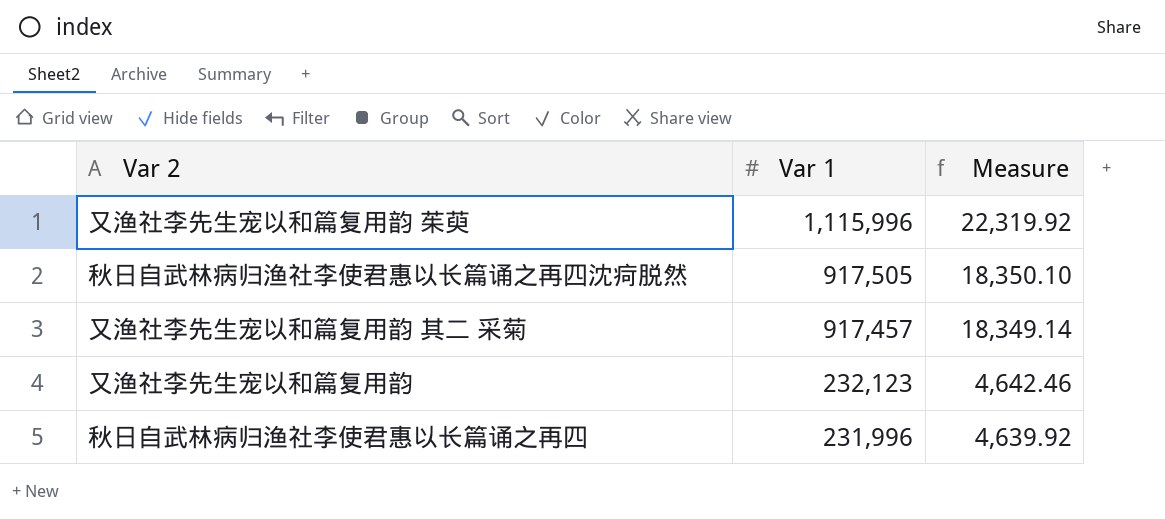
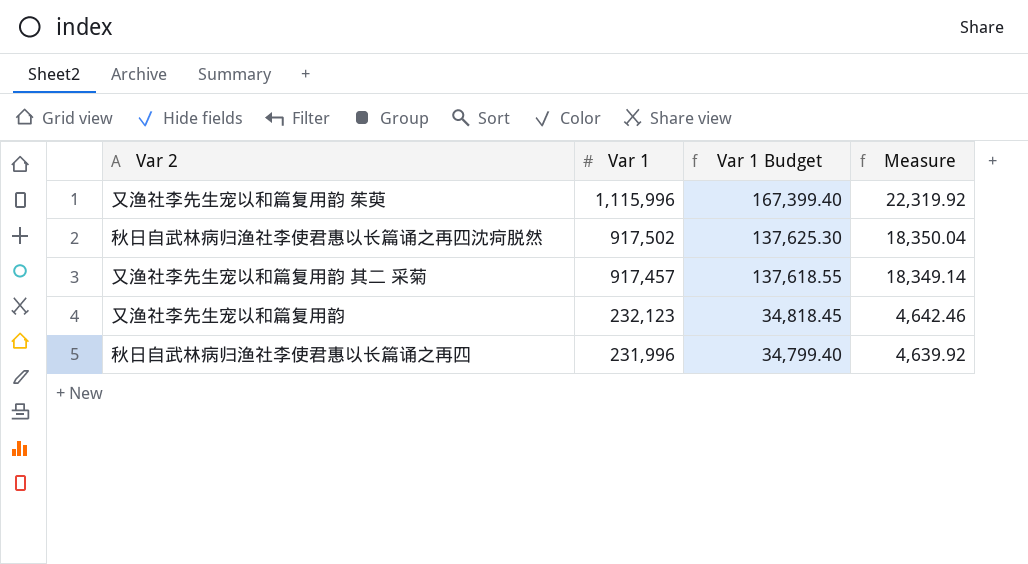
column Var 1 Budget | formula: none -> [Var 1] * 0.15
秋日自武林病归渔社李使君惠以长篇诵之再四沈疴脱然 | Var 1: 917,505 -> 917,502
秋日自武林病归渔社李使君惠以长篇诵之再四沈疴脱然 | Measure: 18,350.10 -> 18,350.04

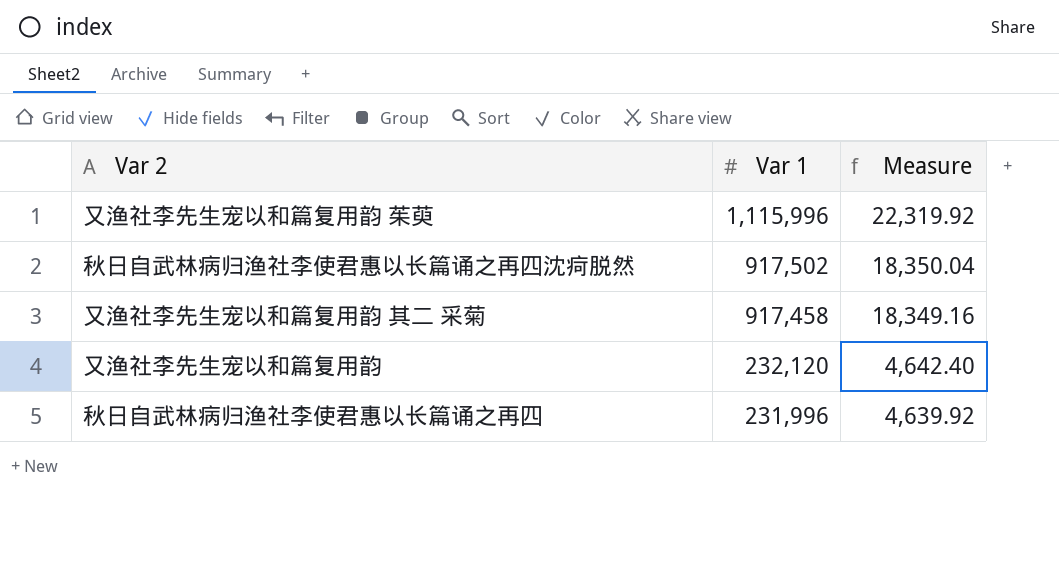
column Var 1 Budget | formula: [Var 1] * 0.15 -> none
又渔社李先生宠以和篇复用韵 其二 采菊 | Var 1: 917,457 -> 917,458
又渔社李先生宠以和篇复用韵 其二 采菊 | Measure: 18,349.14 -> 18,349.16
又渔社李先生宠以和篇复用韵 | Var 1: 232,123 -> 232,120
又渔社李先生宠以和篇复用韵 | Measure: 4,642.46 -> 4,642.40

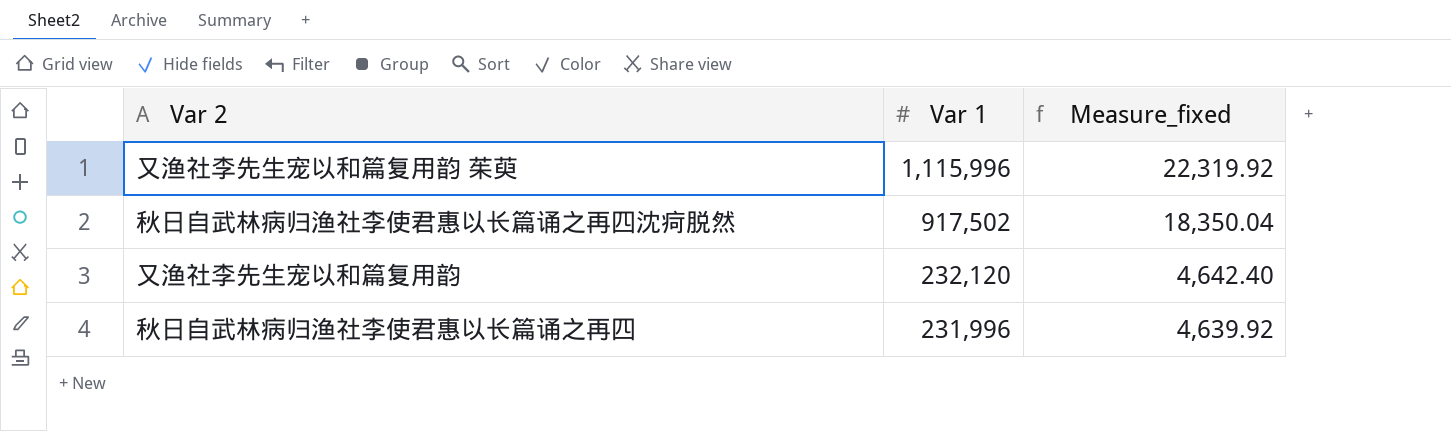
column name: Measure -> Measure_fixed
row 又渔社李先生宠以和篇复用韵 其二 采菊: 917,458 | 18,349.16 -> none

